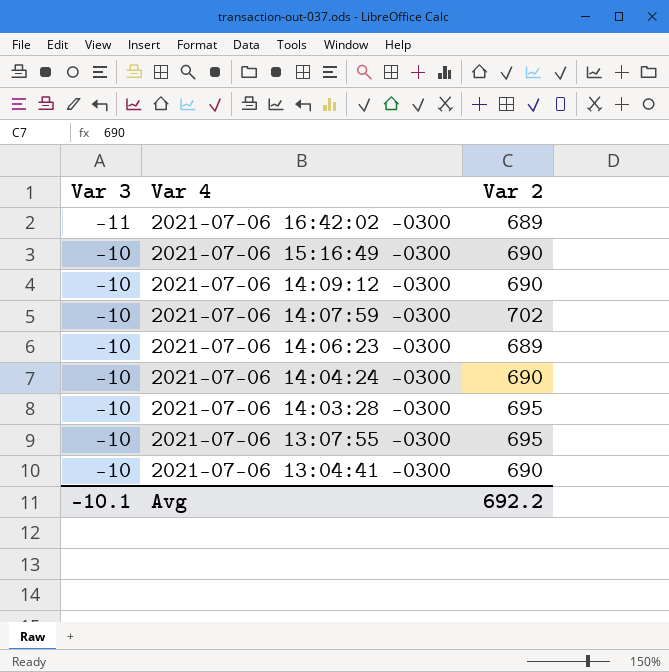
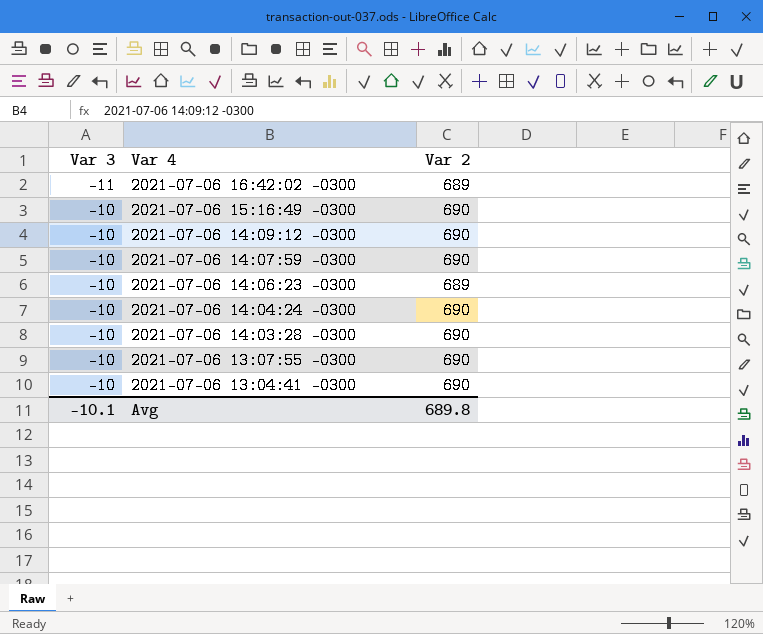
2021-07-06 14:07:59 -0300 | Var 2: 702 -> 690
2021-07-06 14:03:28 -0300 | Var 2: 695 -> 690
2021-07-06 13:07:55 -0300 | Var 2: 695 -> 690
Avg | Var 2: 692.2 -> 689.8

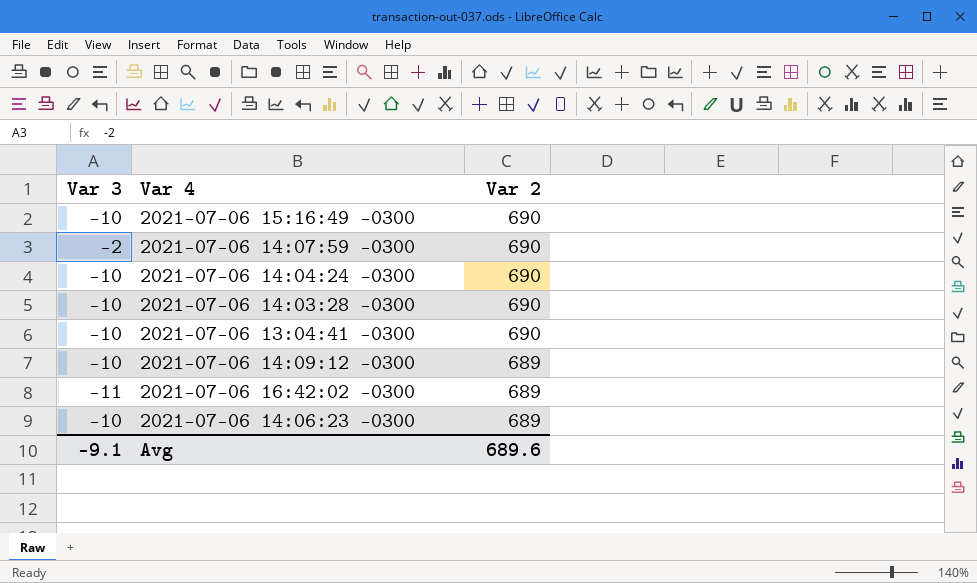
row order: Var 3 ascending -> Var 2 descending
row 2021-07-06 13:07:55 -0300: -10 | 690 -> none
2021-07-06 14:07:59 -0300 | Var 3: -10 -> -2
2021-07-06 14:09:12 -0300 | Var 2: 690 -> 689
Avg | Var 3: -10.1 -> -9.1
Avg | Var 2: 689.8 -> 689.6

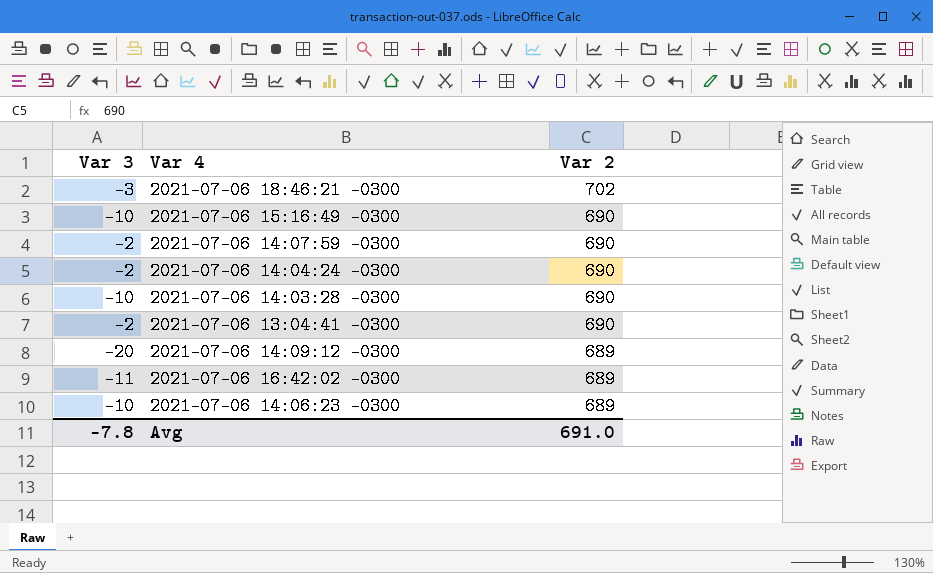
row 2021-07-06 18:46:21 -0300: none -> -3 | 702
2021-07-06 14:04:24 -0300 | Var 3: -10 -> -2
2021-07-06 13:04:41 -0300 | Var 3: -10 -> -2
2021-07-06 14:09:12 -0300 | Var 3: -10 -> -20
Avg | Var 3: -9.1 -> -7.8
Avg | Var 2: 689.6 -> 691.0

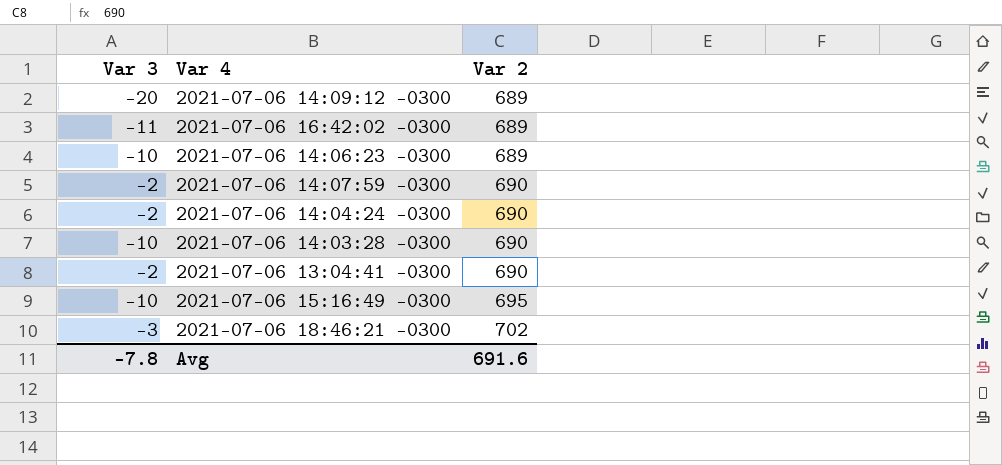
row order: Var 2 descending -> Var 2 ascending
2021-07-06 15:16:49 -0300 | Var 2: 690 -> 695
Avg | Var 2: 691.0 -> 691.6

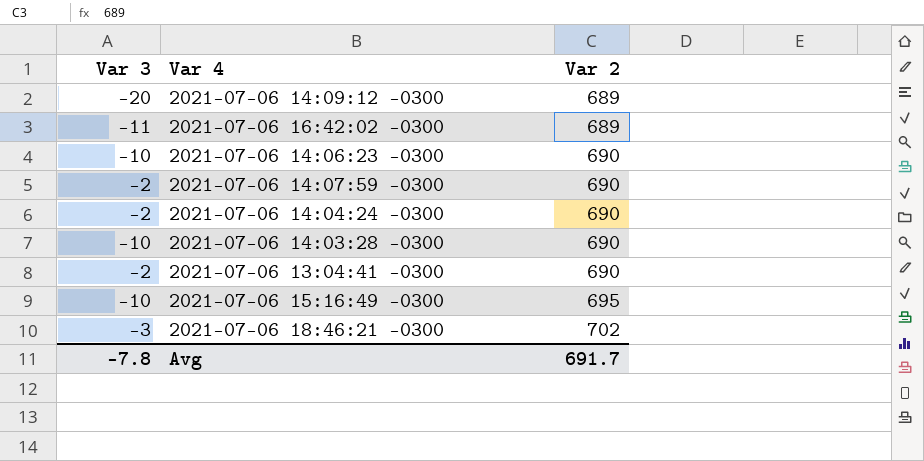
2021-07-06 14:06:23 -0300 | Var 2: 689 -> 690
Avg | Var 2: 691.6 -> 691.7

